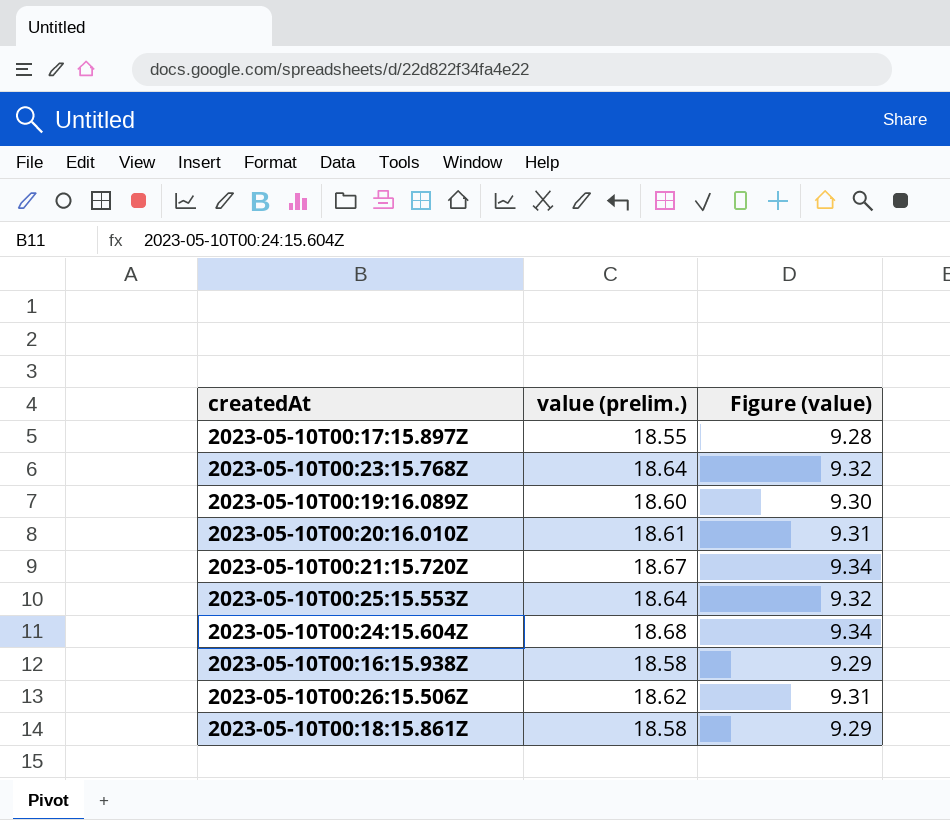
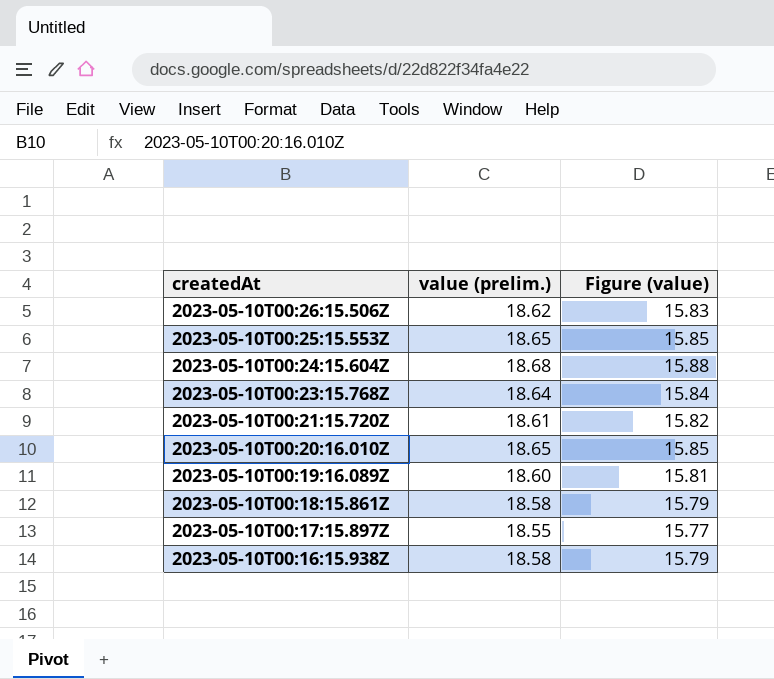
row order: none -> createdAt descending
column Figure (value) | formula: [value (prelim.)] * 0.5 -> [value (prelim.)] * 0.85
2023-05-10T00:25:15.553Z | value (prelim.): 18.64 -> 18.65
2023-05-10T00:21:15.720Z | value (prelim.): 18.67 -> 18.61
2023-05-10T00:20:16.010Z | value (prelim.): 18.61 -> 18.65

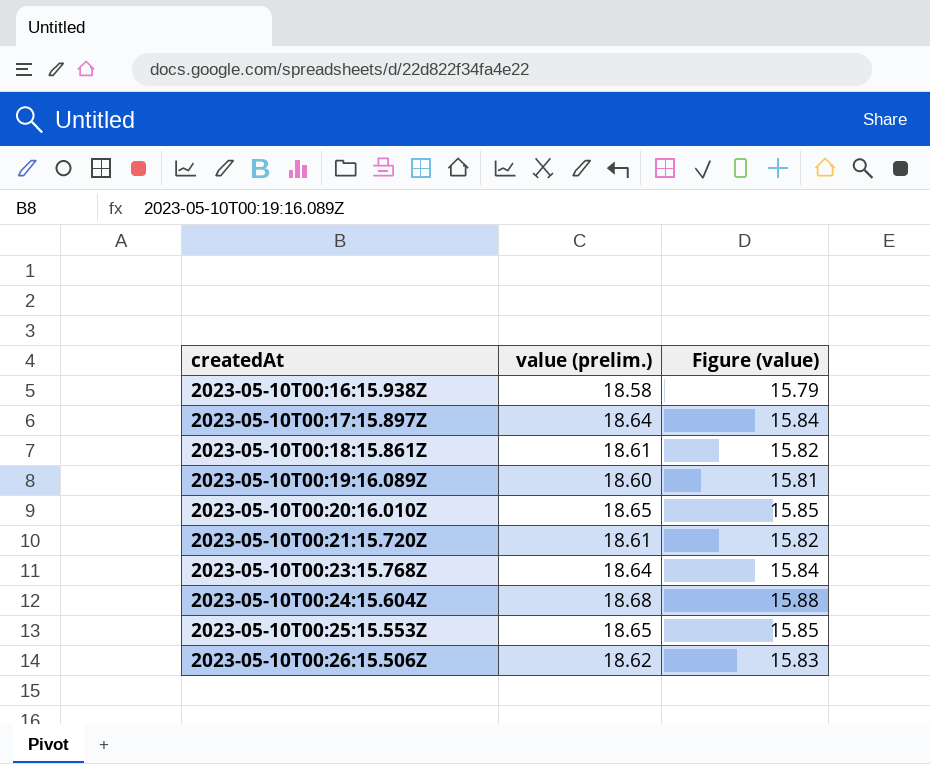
row order: createdAt descending -> createdAt ascending
2023-05-10T00:17:15.897Z | value (prelim.): 18.55 -> 18.64
2023-05-10T00:17:15.897Z | Figure (value): 15.77 -> 15.84
2023-05-10T00:18:15.861Z | value (prelim.): 18.58 -> 18.61
2023-05-10T00:18:15.861Z | Figure (value): 15.79 -> 15.82

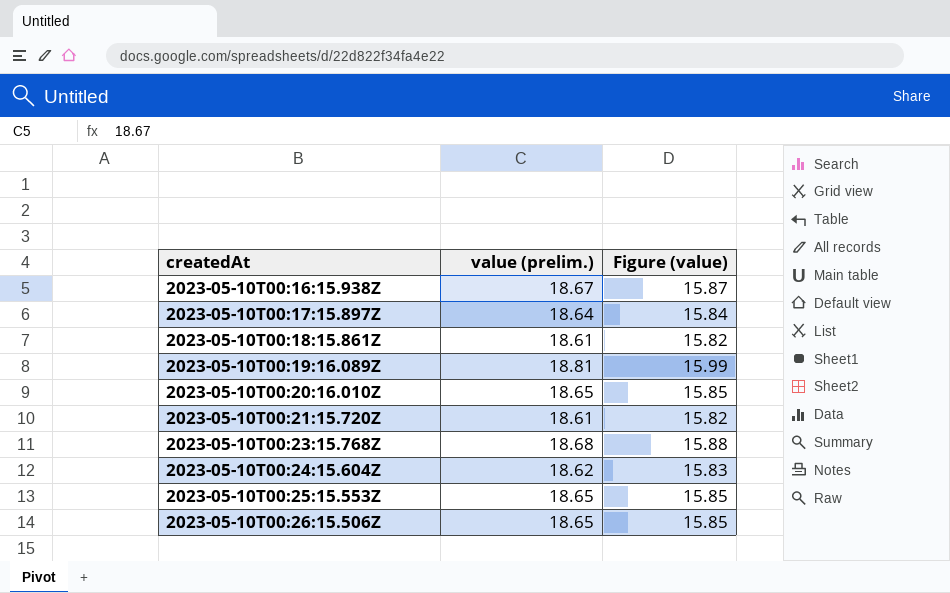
2023-05-10T00:16:15.938Z | value (prelim.): 18.58 -> 18.67
2023-05-10T00:16:15.938Z | Figure (value): 15.79 -> 15.87
2023-05-10T00:19:16.089Z | value (prelim.): 18.60 -> 18.81
2023-05-10T00:19:16.089Z | Figure (value): 15.81 -> 15.99
2023-05-10T00:23:15.768Z | value (prelim.): 18.64 -> 18.68
2023-05-10T00:23:15.768Z | Figure (value): 15.84 -> 15.88
2023-05-10T00:24:15.604Z | value (prelim.): 18.68 -> 18.62
2023-05-10T00:24:15.604Z | Figure (value): 15.88 -> 15.83
2023-05-10T00:26:15.506Z | value (prelim.): 18.62 -> 18.65
2023-05-10T00:26:15.506Z | Figure (value): 15.83 -> 15.85

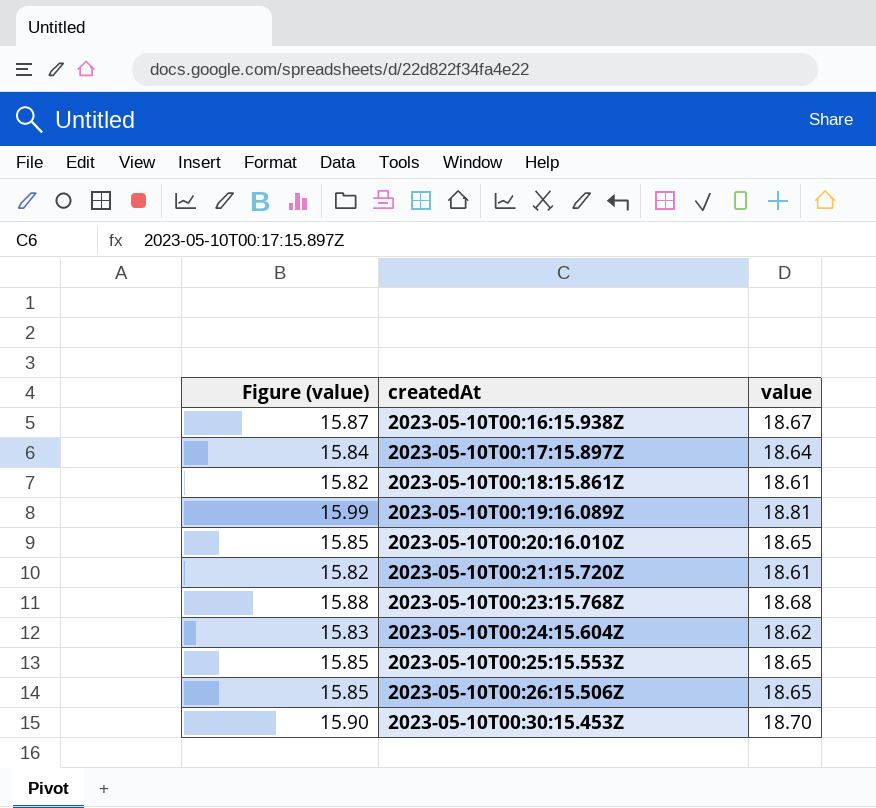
column Figure (value) | position: 3 -> 1
column name: value (prelim.) -> value
row 2023-05-10T00:30:15.453Z: none -> 15.90 | 18.70

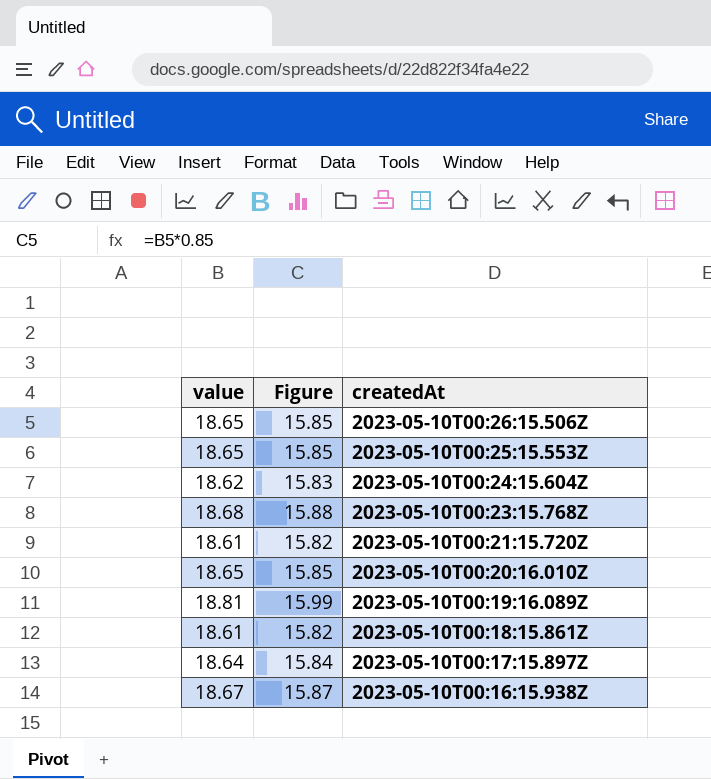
row order: createdAt ascending -> createdAt descending
column value | position: 3 -> 1
column name: Figure (value) -> Figure
row 2023-05-10T00:30:15.453Z: 15.90 | 18.70 -> none

